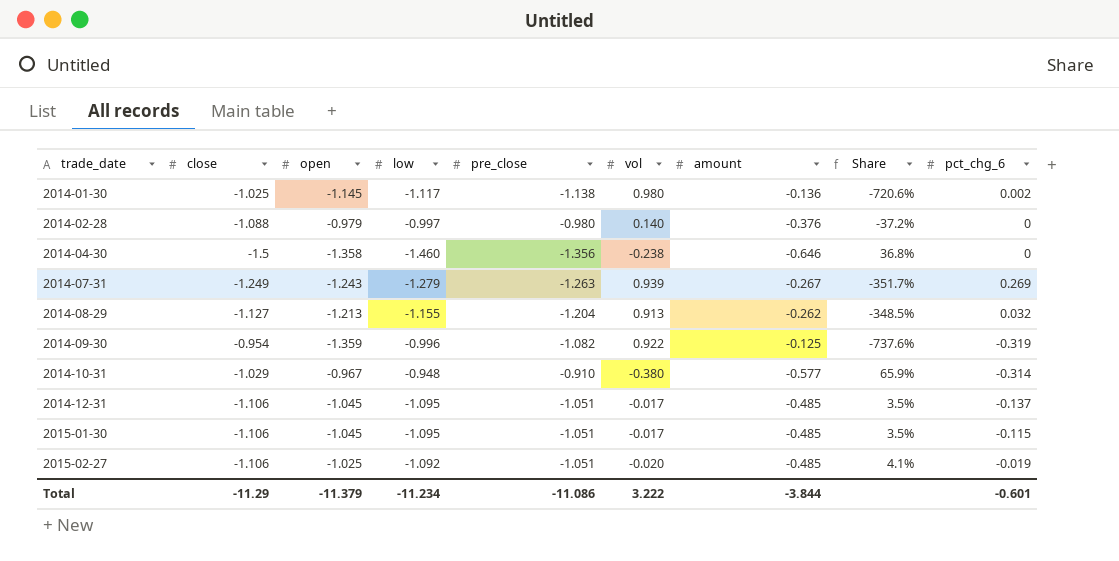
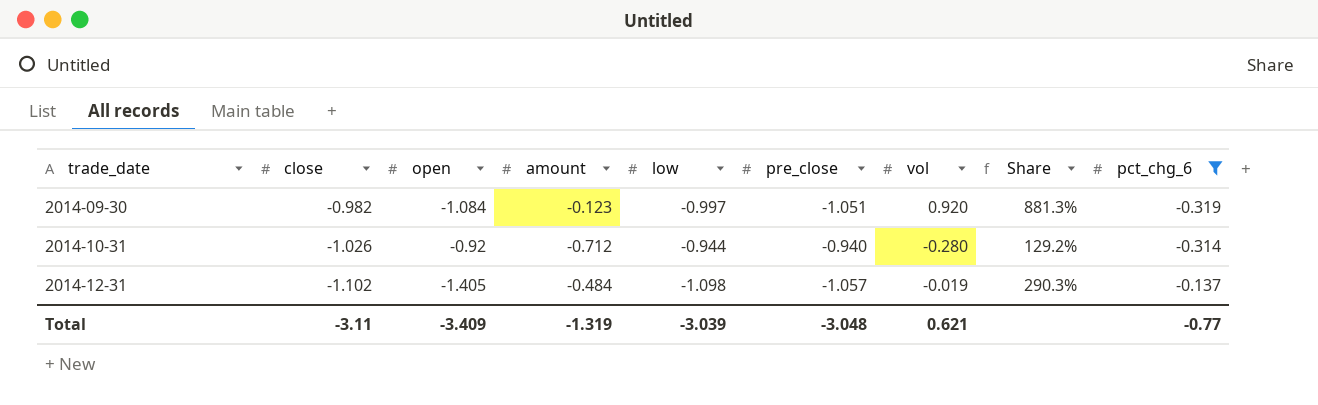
filter: none -> pct_chg_6 <= -0.137
column amount | position: 7 -> 4
column Share | formula: [vol] / [amount] -> [open] / [amount]
2014-09-30 | close: -0.954 -> -0.982
2014-09-30 | open: -1.359 -> -1.084
2014-09-30 | amount: -0.125 -> -0.123
2014-09-30 | low: -0.996 -> -0.997
2014-09-30 | pre_close: -1.082 -> -1.051
2014-09-30 | vol: 0.922 -> 0.920
2014-10-31 | close: -1.029 -> -1.026
2014-10-31 | open: -0.967 -> -0.92
2014-10-31 | amount: -0.577 -> -0.712
2014-10-31 | low: -0.948 -> -0.944
2014-10-31 | pre_close: -0.910 -> -0.940
2014-10-31 | vol: -0.380 -> -0.280
2014-12-31 | close: -1.106 -> -1.102
2014-12-31 | open: -1.045 -> -1.405
2014-12-31 | amount: -0.485 -> -0.484
2014-12-31 | low: -1.095 -> -1.098
2014-12-31 | pre_close: -1.051 -> -1.057
2014-12-31 | vol: -0.017 -> -0.019
Total | close: -11.29 -> -3.11
Total | open: -11.379 -> -3.409
Total | amount: -3.844 -> -1.319
Total | low: -11.234 -> -3.039
Total | pre_close: -11.086 -> -3.048
Total | vol: 3.222 -> 0.621
Total | pct_chg_6: -0.601 -> -0.77

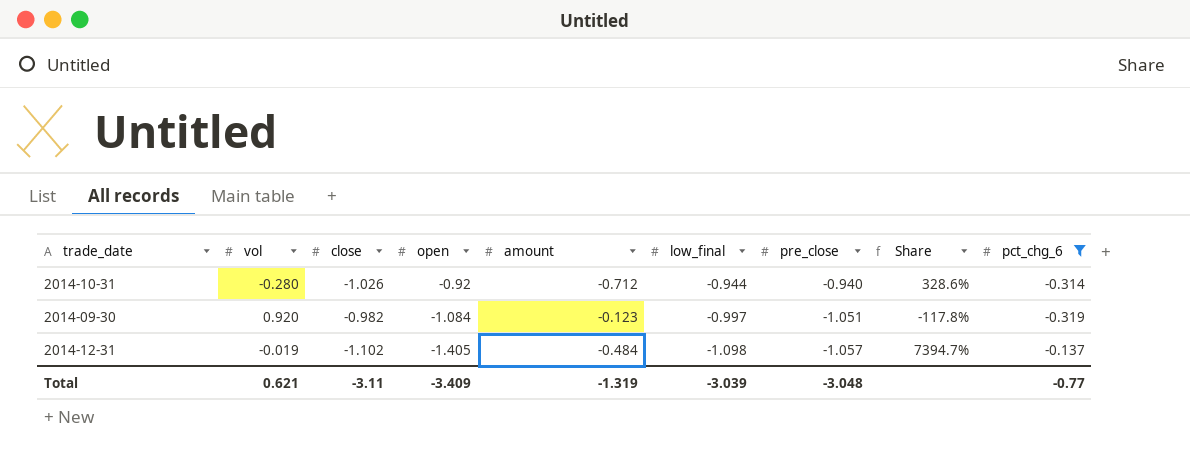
row order: trade_date ascending -> open descending
column vol | position: 7 -> 2
column name: low -> low_final
column Share | formula: [open] / [amount] -> [open] / [vol]

